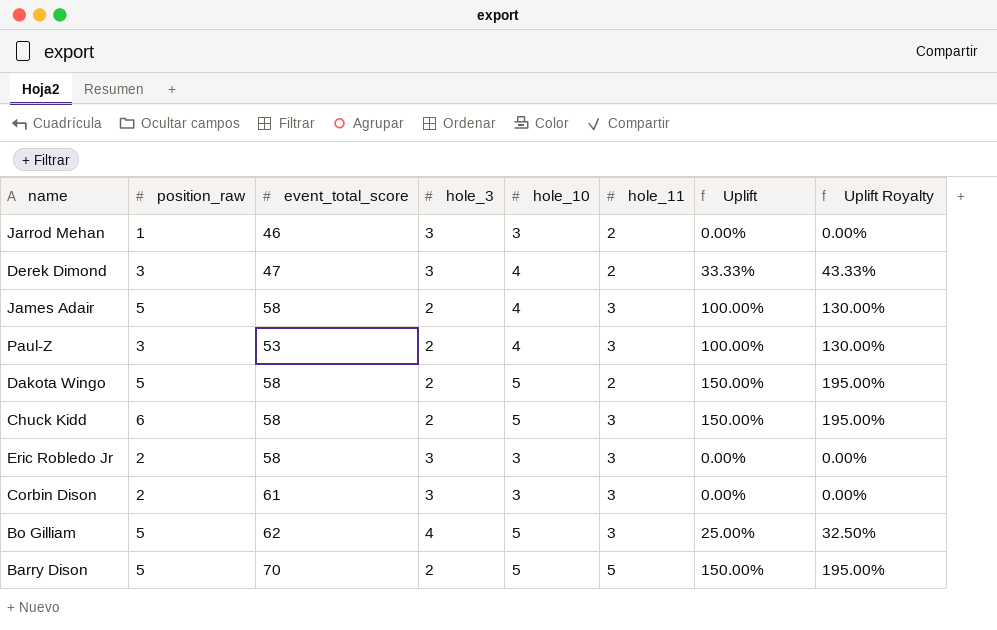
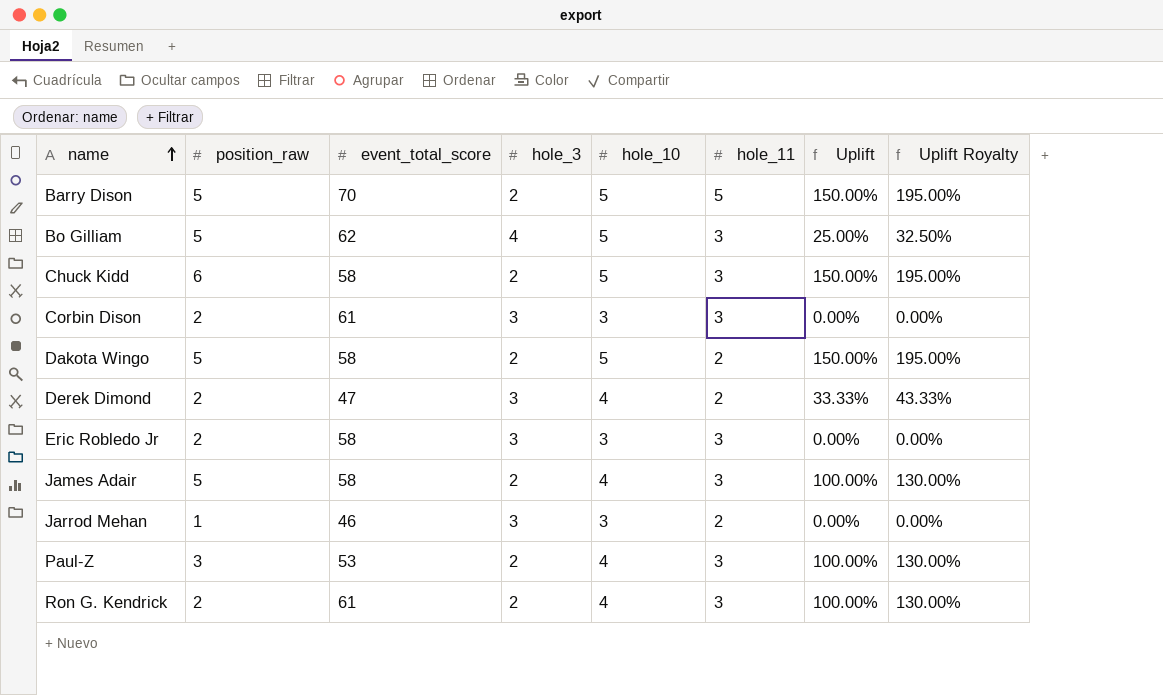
row order: none -> name ascending
Derek Dimond | position_raw: 3 -> 2
row Ron G. Kendrick: none -> 2 | 61 | 2 | 4 | 3 | 100.00% | 130.00%

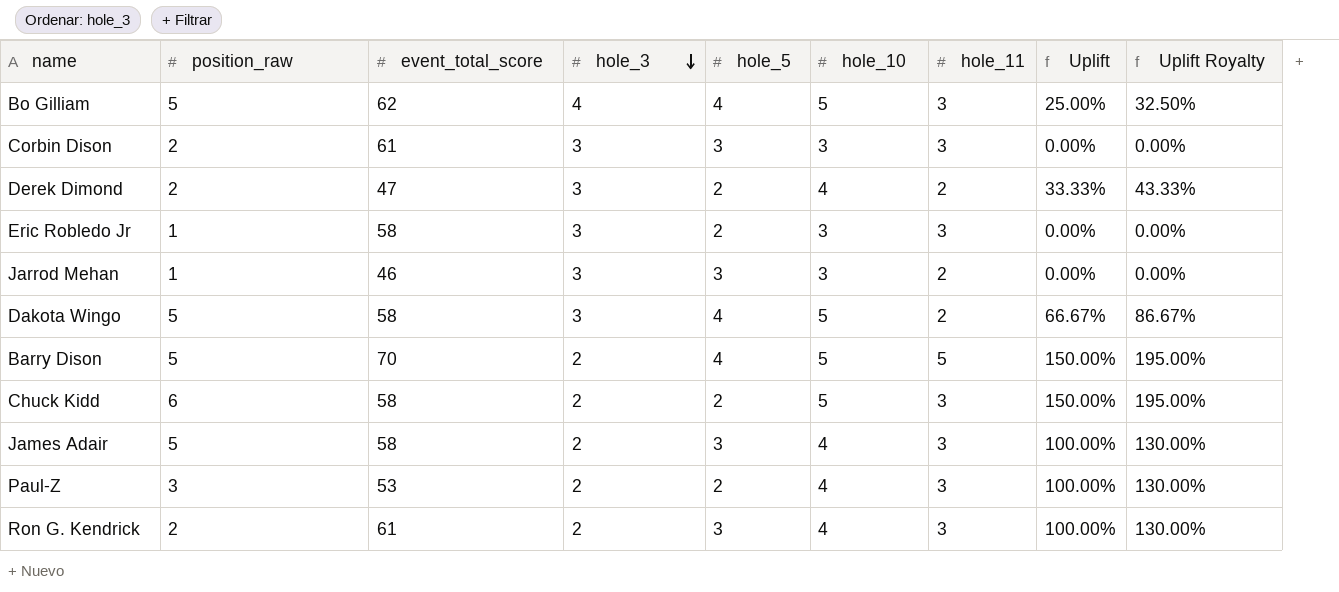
row order: name ascending -> hole_3 descending
column hole_5 | position: none -> 5
Eric Robledo Jr | position_raw: 2 -> 1
Dakota Wingo | hole_3: 2 -> 3
Dakota Wingo | Uplift: 150.00% -> 66.67%
Dakota Wingo | Uplift Royalty: 195.00% -> 86.67%

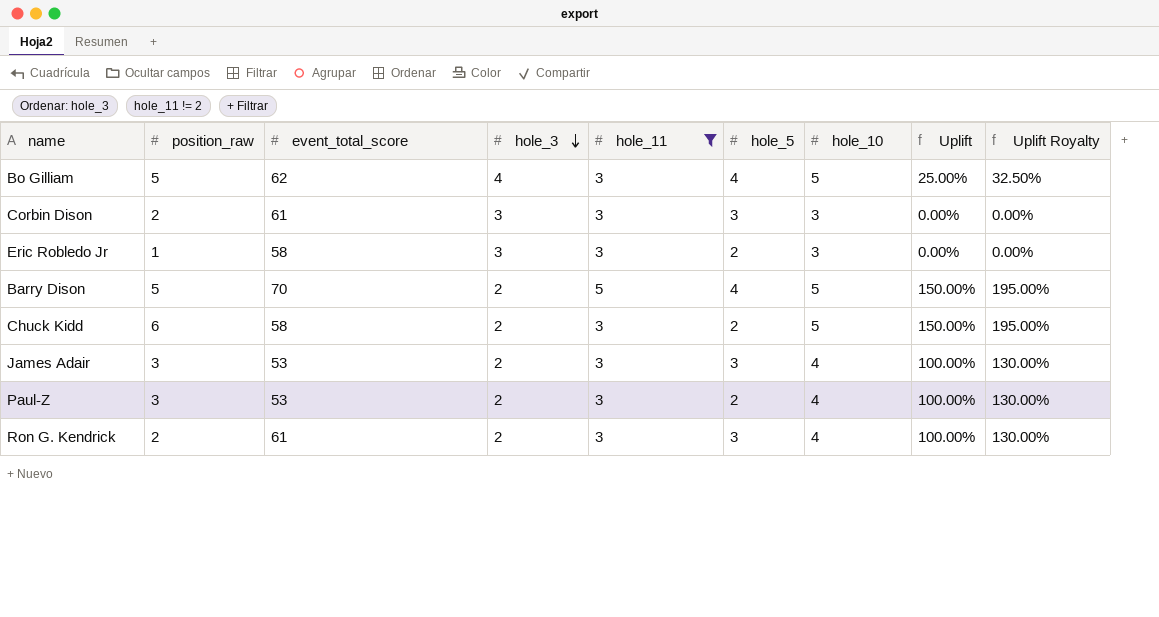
filter: none -> hole_11 != 2
column hole_11 | position: 7 -> 5
James Adair | position_raw: 5 -> 3
James Adair | event_total_score: 58 -> 53

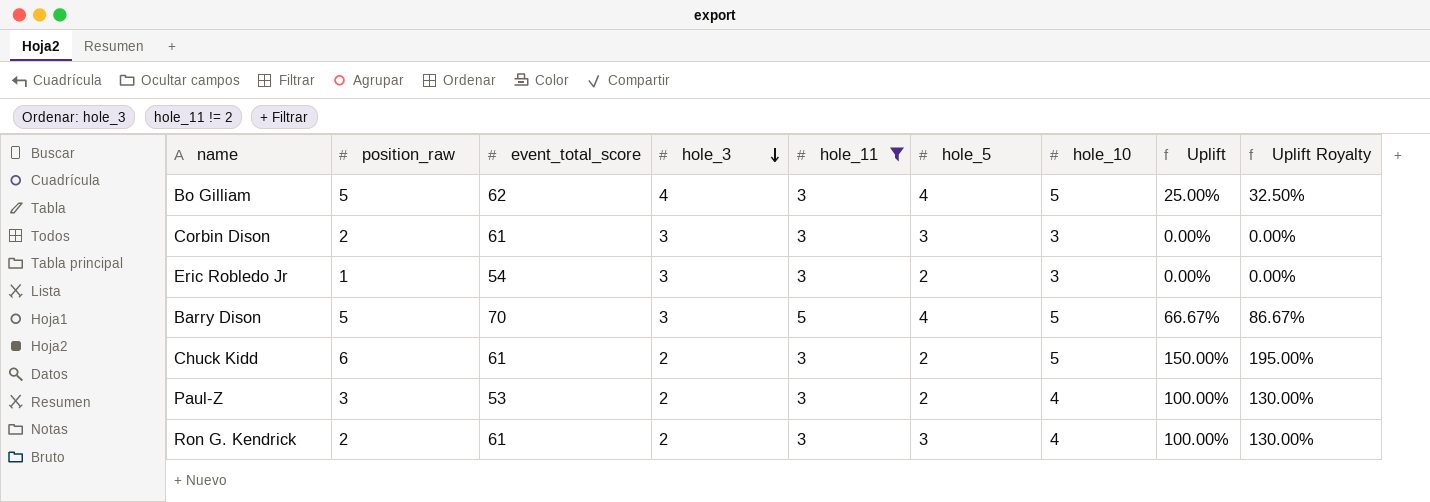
row James Adair: 3 | 53 | 2 | 3 | 3 | 4 | 100.00% | 130.00% -> none
Eric Robledo Jr | event_total_score: 58 -> 54
Barry Dison | hole_3: 2 -> 3
Barry Dison | Uplift: 150.00% -> 66.67%
Barry Dison | Uplift Royalty: 195.00% -> 86.67%
Chuck Kidd | event_total_score: 58 -> 61

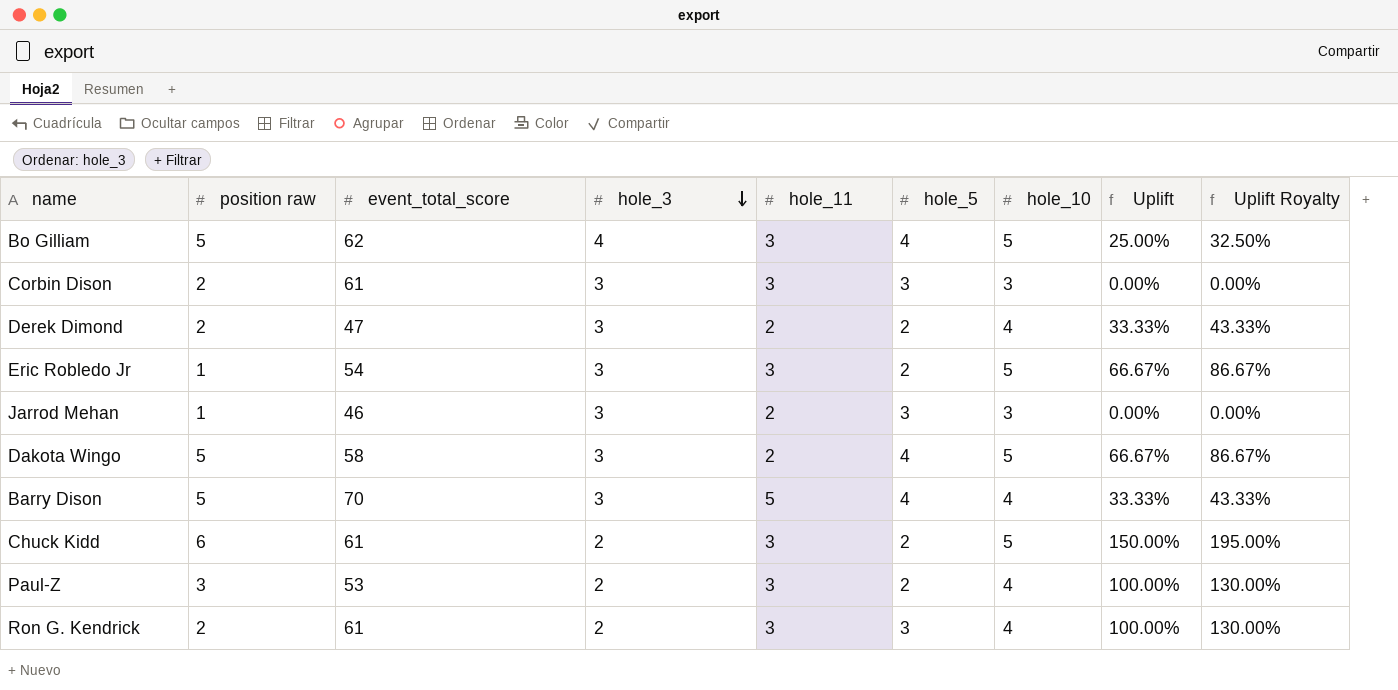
filter: hole_11 != 2 -> none
column name: position_raw -> position raw
Eric Robledo Jr | hole_10: 3 -> 5
Eric Robledo Jr | Uplift: 0.00% -> 66.67%
Eric Robledo Jr | Uplift Royalty: 0.00% -> 86.67%
Barry Dison | hole_10: 5 -> 4
Barry Dison | Uplift: 66.67% -> 33.33%
Barry Dison | Uplift Royalty: 86.67% -> 43.33%

